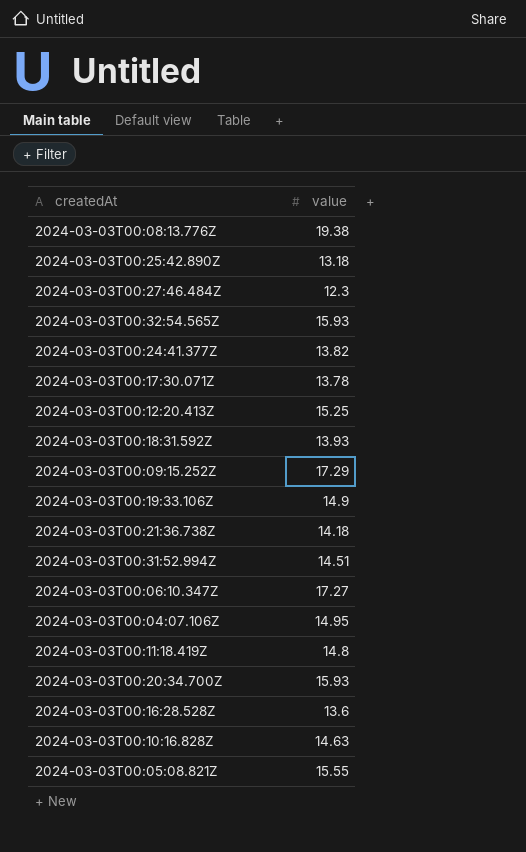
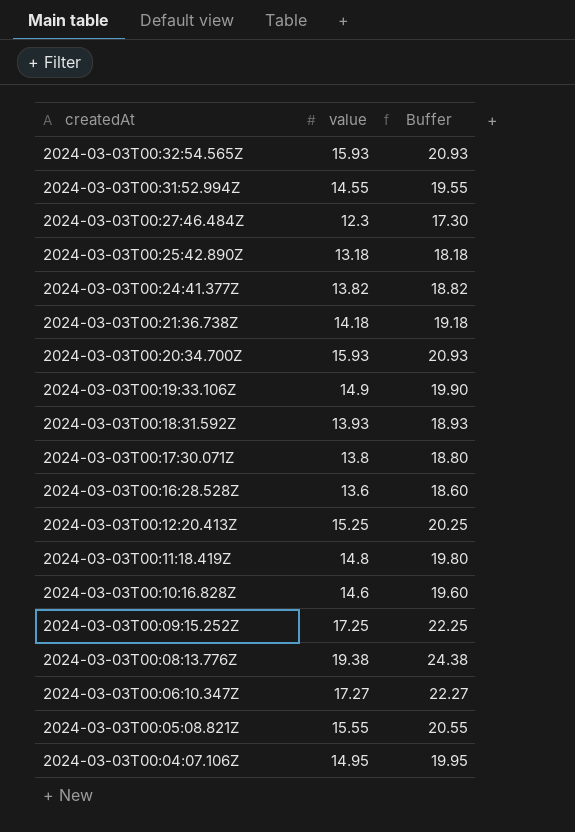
row order: none -> createdAt descending
column Buffer | formula: none -> [value] + 5
2024-03-03T00:31:52.994Z | value: 14.51 -> 14.55
2024-03-03T00:17:30.071Z | value: 13.78 -> 13.8
2024-03-03T00:10:16.828Z | value: 14.63 -> 14.6
2024-03-03T00:09:15.252Z | value: 17.29 -> 17.25

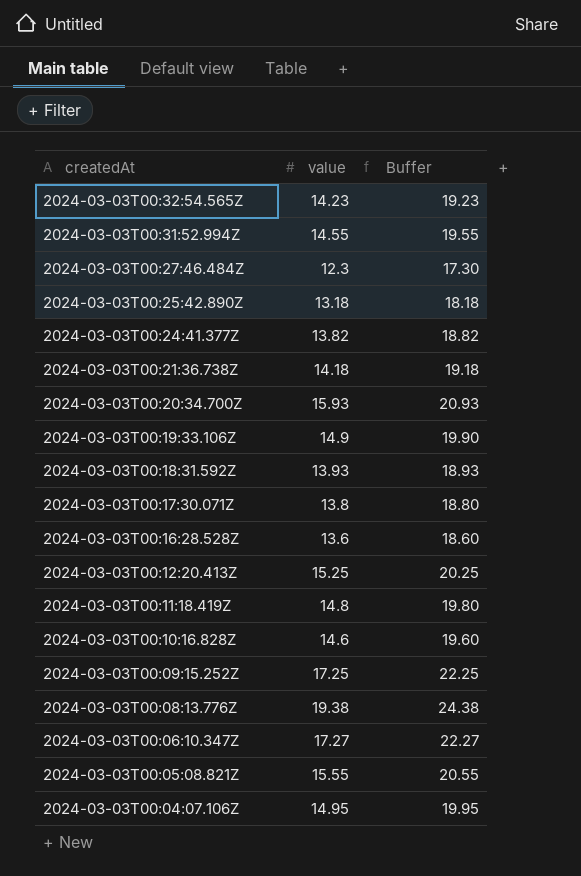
2024-03-03T00:32:54.565Z | value: 15.93 -> 14.23
2024-03-03T00:32:54.565Z | Buffer: 20.93 -> 19.23

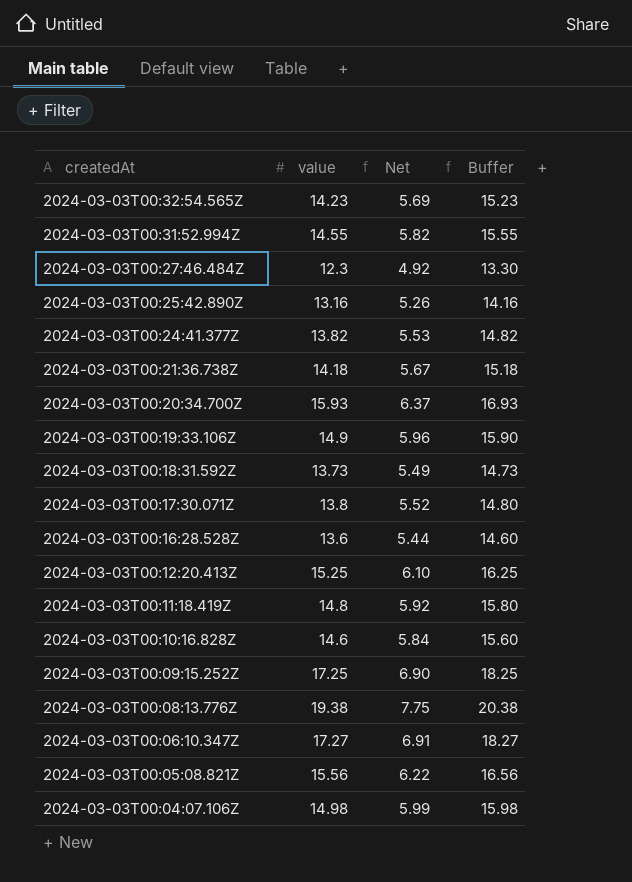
column Net | formula: none -> [value] * 0.4
column Buffer | formula: [value] + 5 -> [value] + 1
2024-03-03T00:25:42.890Z | value: 13.18 -> 13.16
2024-03-03T00:18:31.592Z | value: 13.93 -> 13.73
2024-03-03T00:05:08.821Z | value: 15.55 -> 15.56
2024-03-03T00:04:07.106Z | value: 14.95 -> 14.98

